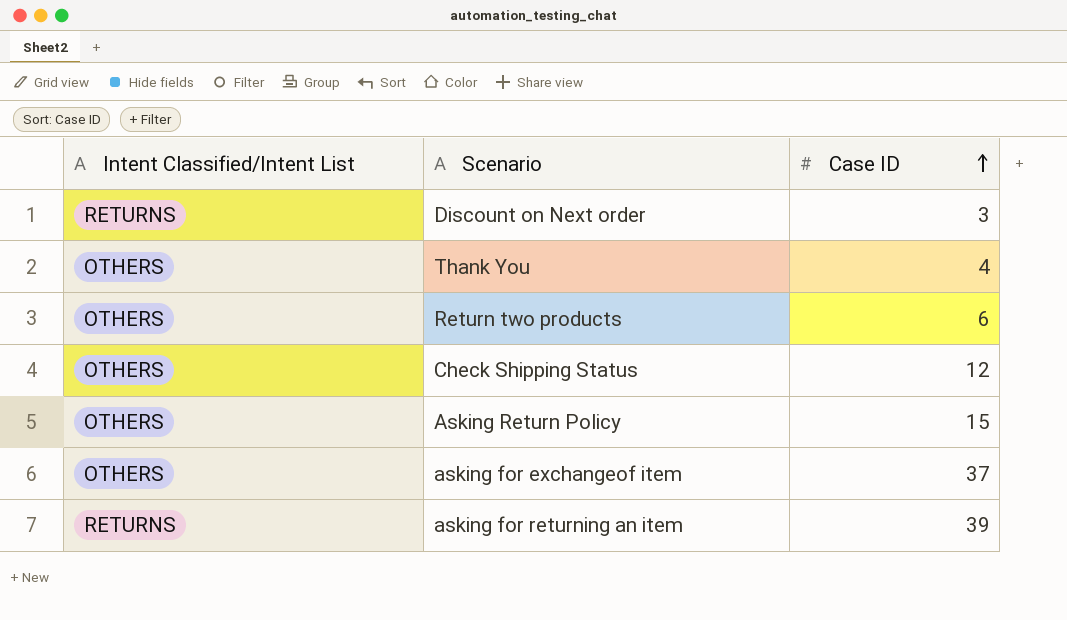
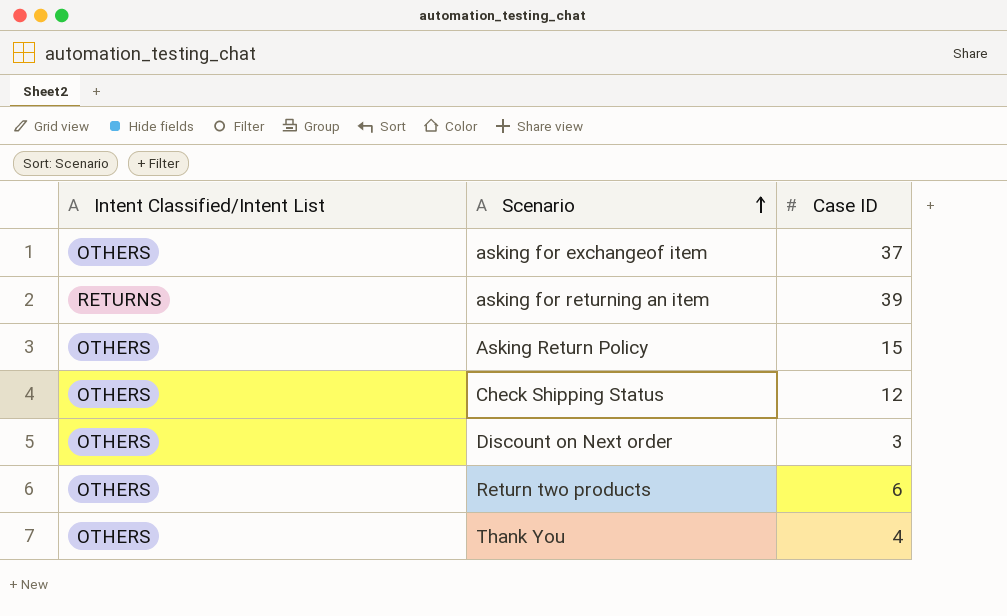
row order: Case ID ascending -> Scenario ascending
Discount on Next order | Intent Classified/Intent List: RETURNS -> OTHERS

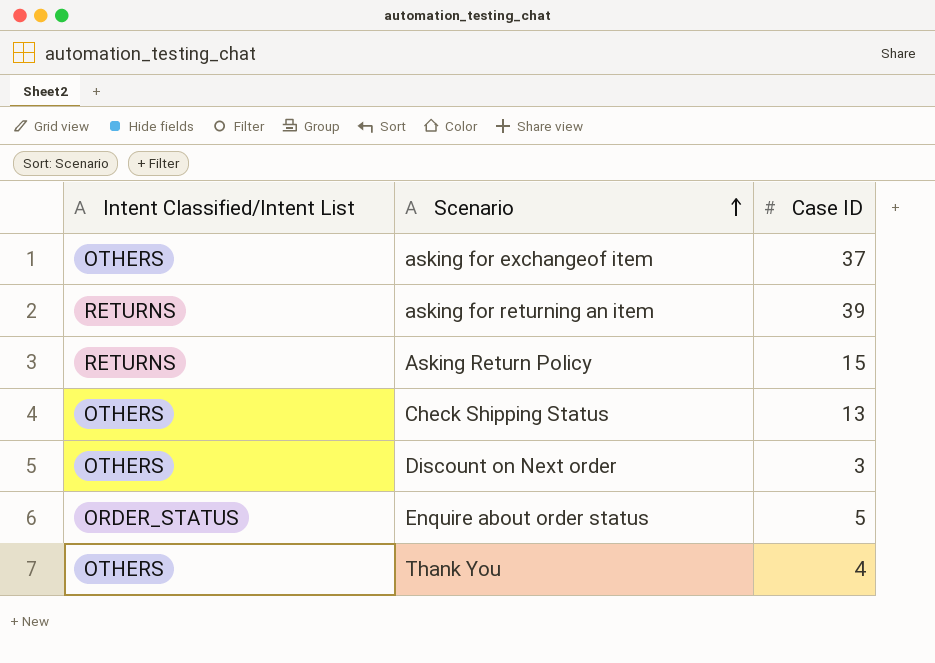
row Return two products: OTHERS | 6 -> none
Asking Return Policy | Intent Classified/Intent List: OTHERS -> RETURNS
Check Shipping Status | Case ID: 12 -> 13
row Enquire about order status: none -> ORDER_STATUS | 5

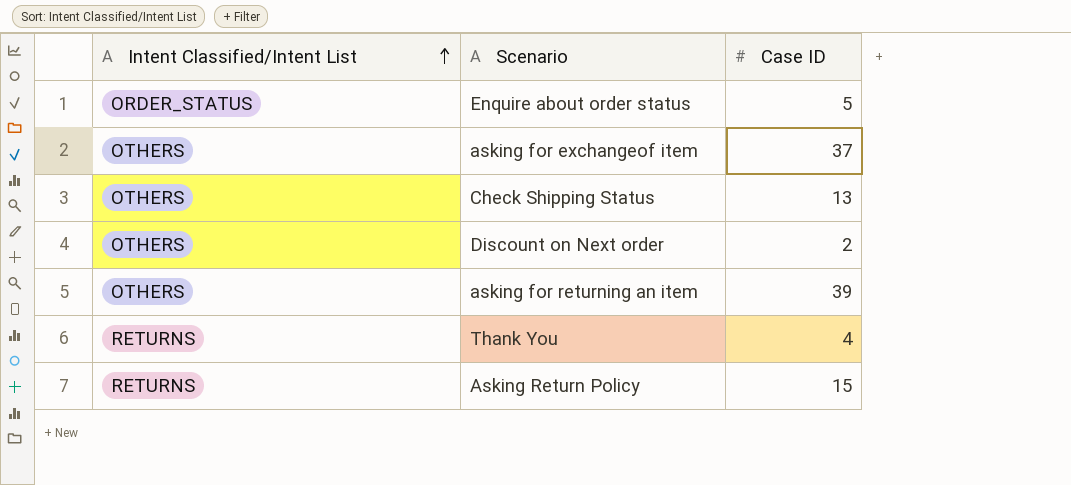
row order: Scenario ascending -> Intent Classified/Intent List ascending
Discount on Next order | Case ID: 3 -> 2
asking for returning an item | Intent Classified/Intent List: RETURNS -> OTHERS
Thank You | Intent Classified/Intent List: OTHERS -> RETURNS

